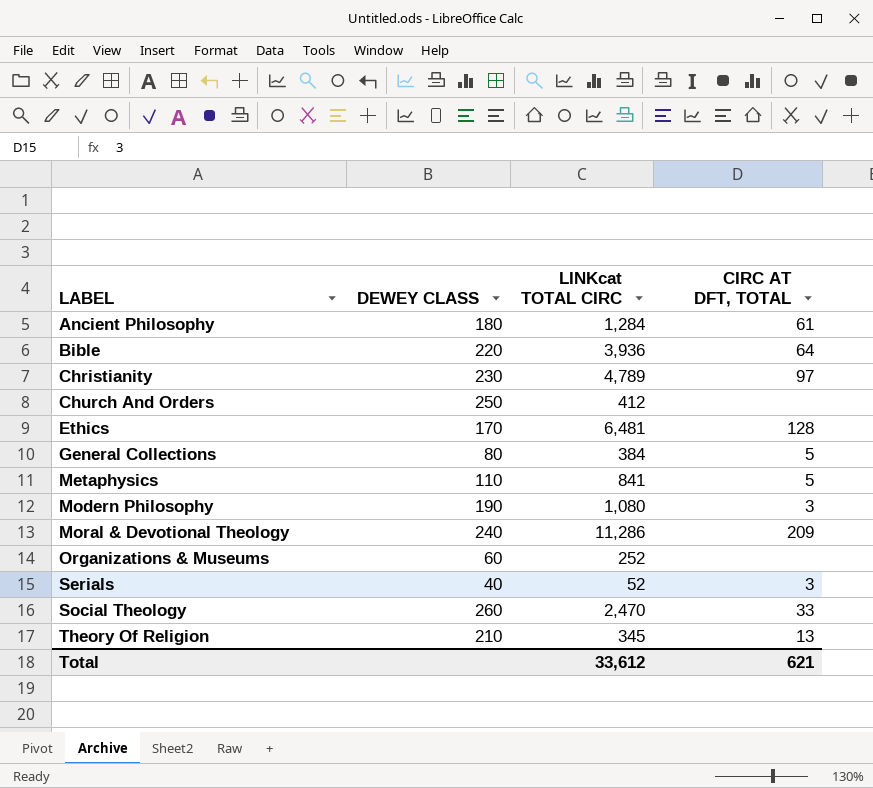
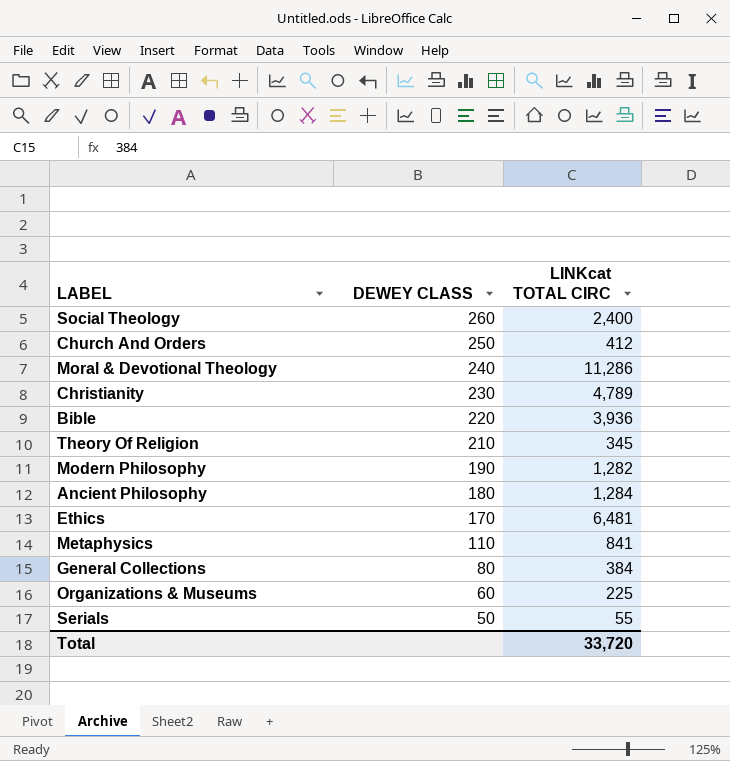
row order: LABEL ascending -> DEWEY CLASS descending
column CIRC AT DFT, TOTAL | position: 4 -> none
Social Theology | LINKcat TOTAL CIRC: 2,470 -> 2,400
Modern Philosophy | LINKcat TOTAL CIRC: 1,080 -> 1,282
Organizations & Museums | LINKcat TOTAL CIRC: 252 -> 225
Serials | DEWEY CLASS: 40 -> 50
Serials | LINKcat TOTAL CIRC: 52 -> 55
Total | LINKcat TOTAL CIRC: 33,612 -> 33,720

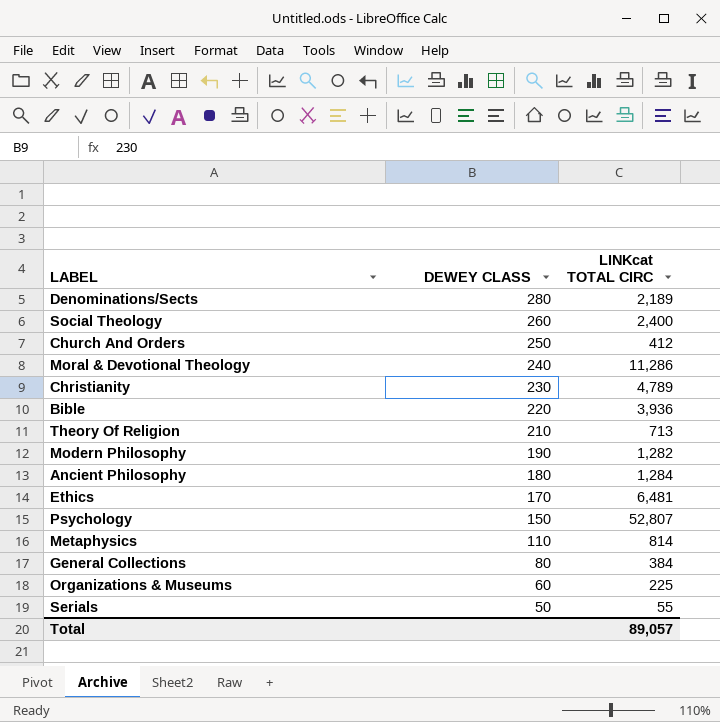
row Denominations/Sects: none -> 280 | 2,189
Theory Of Religion | LINKcat TOTAL CIRC: 345 -> 713
row Psychology: none -> 150 | 52,807
Metaphysics | LINKcat TOTAL CIRC: 841 -> 814
Total | LINKcat TOTAL CIRC: 33,720 -> 89,057

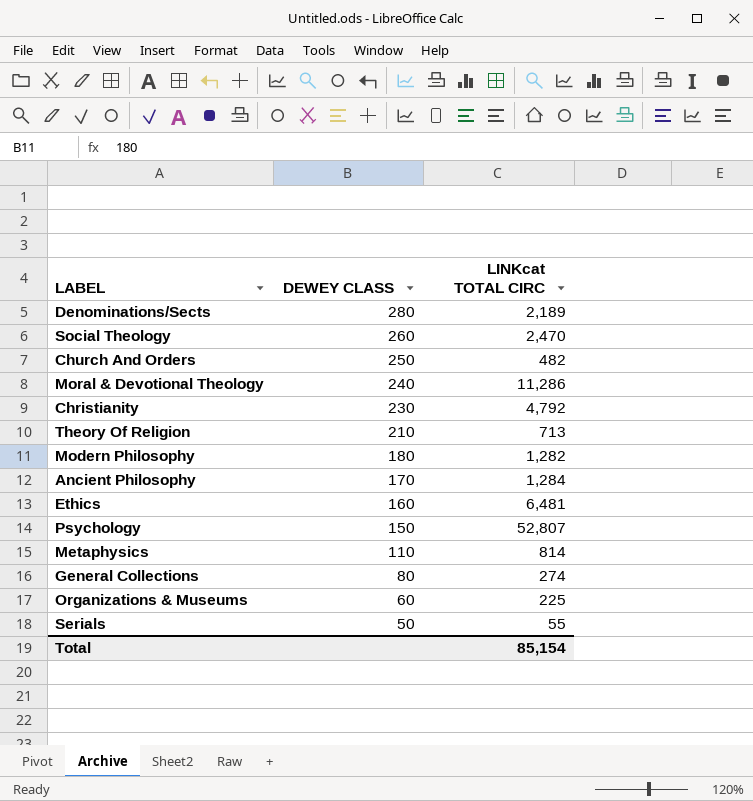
row Bible: 220 | 3,936 -> none
Social Theology | LINKcat TOTAL CIRC: 2,400 -> 2,470
Church And Orders | LINKcat TOTAL CIRC: 412 -> 482
Christianity | LINKcat TOTAL CIRC: 4,789 -> 4,792
Modern Philosophy | DEWEY CLASS: 190 -> 180
Ancient Philosophy | DEWEY CLASS: 180 -> 170
Ethics | DEWEY CLASS: 170 -> 160
General Collections | LINKcat TOTAL CIRC: 384 -> 274
Total | LINKcat TOTAL CIRC: 89,057 -> 85,154

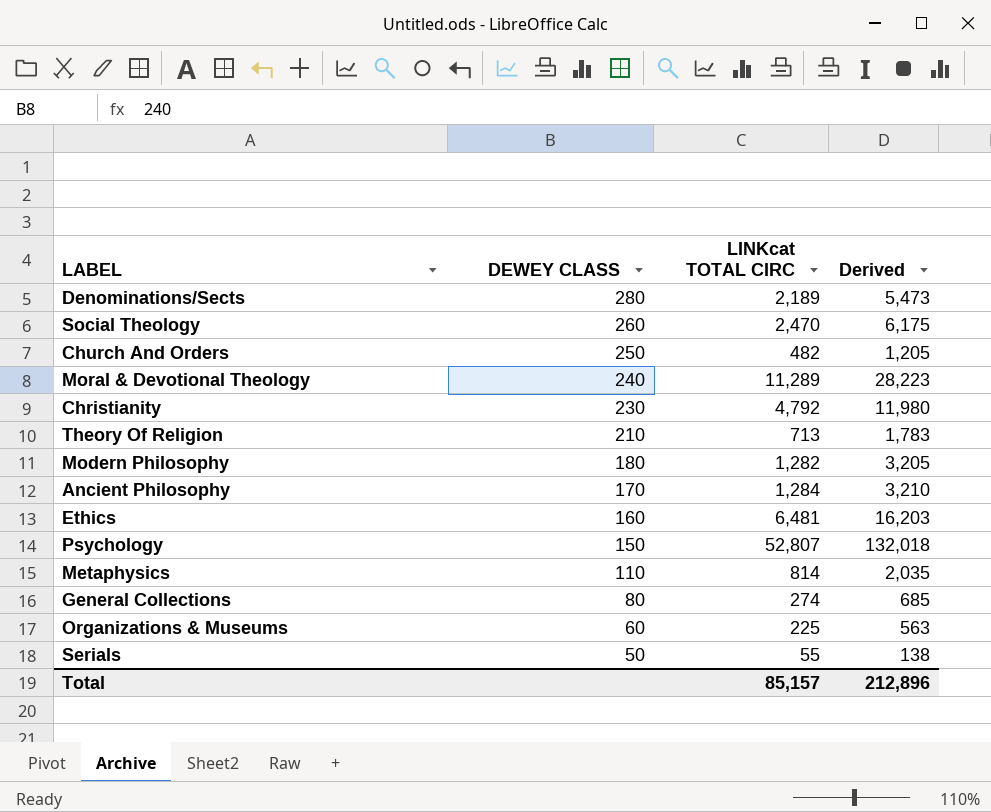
column Derived | formula: none -> [LINKcat TOTAL CIRC] * 2.5
Moral & Devotional Theology | LINKcat TOTAL CIRC: 11,286 -> 11,289
Total | LINKcat TOTAL CIRC: 85,154 -> 85,157

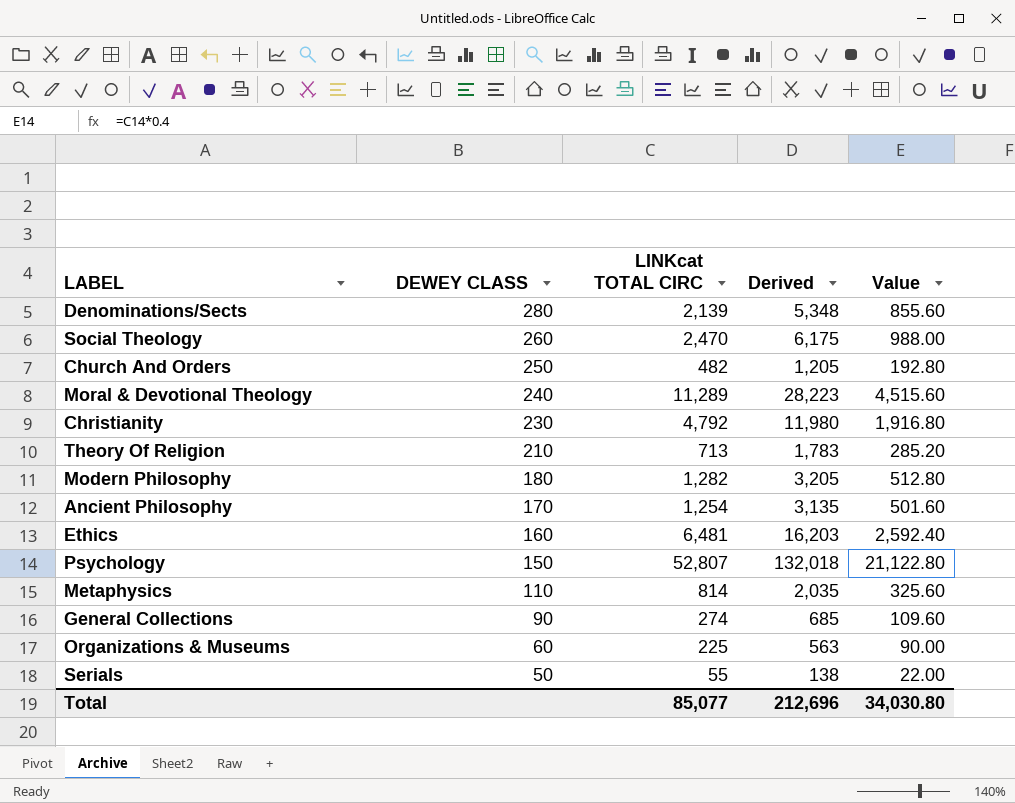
column Value | formula: none -> [LINKcat TOTAL CIRC] * 0.4
Denominations/Sects | LINKcat TOTAL CIRC: 2,189 -> 2,139
Denominations/Sects | Derived: 5,473 -> 5,348
Ancient Philosophy | LINKcat TOTAL CIRC: 1,284 -> 1,254
Ancient Philosophy | Derived: 3,210 -> 3,135
General Collections | DEWEY CLASS: 80 -> 90
Total | LINKcat TOTAL CIRC: 85,157 -> 85,077
Total | Derived: 212,896 -> 212,696

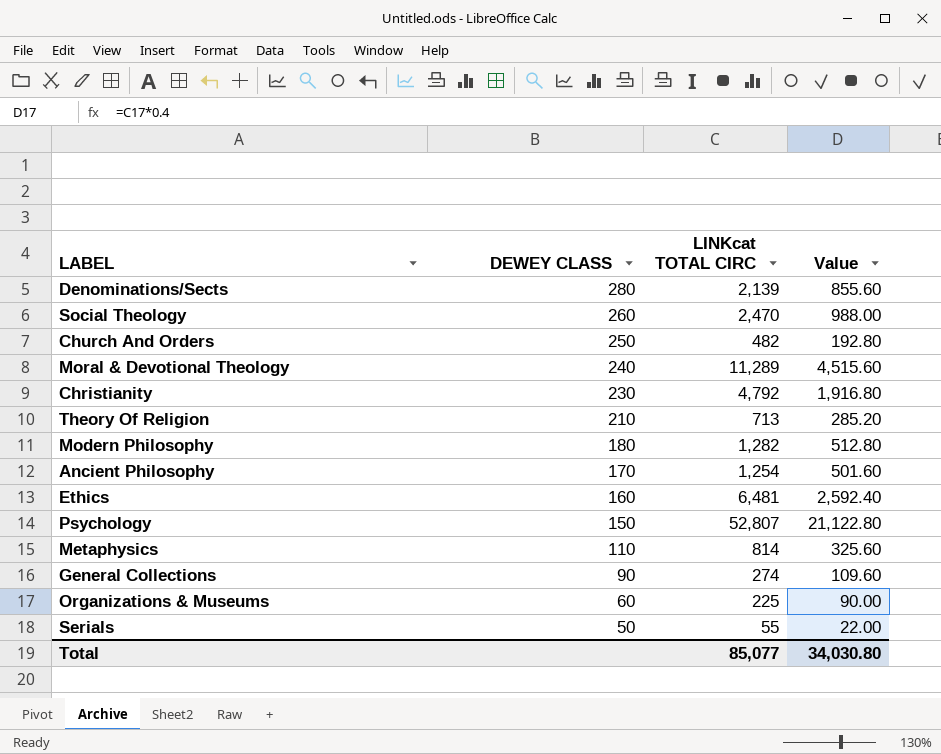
column Derived | formula: [LINKcat TOTAL CIRC] * 2.5 -> none

